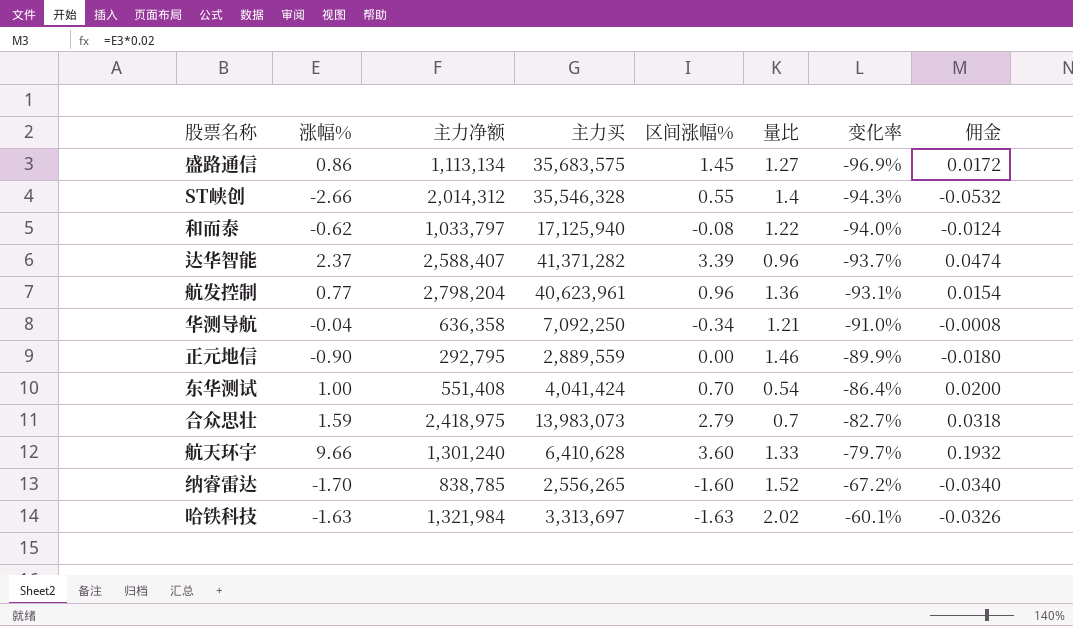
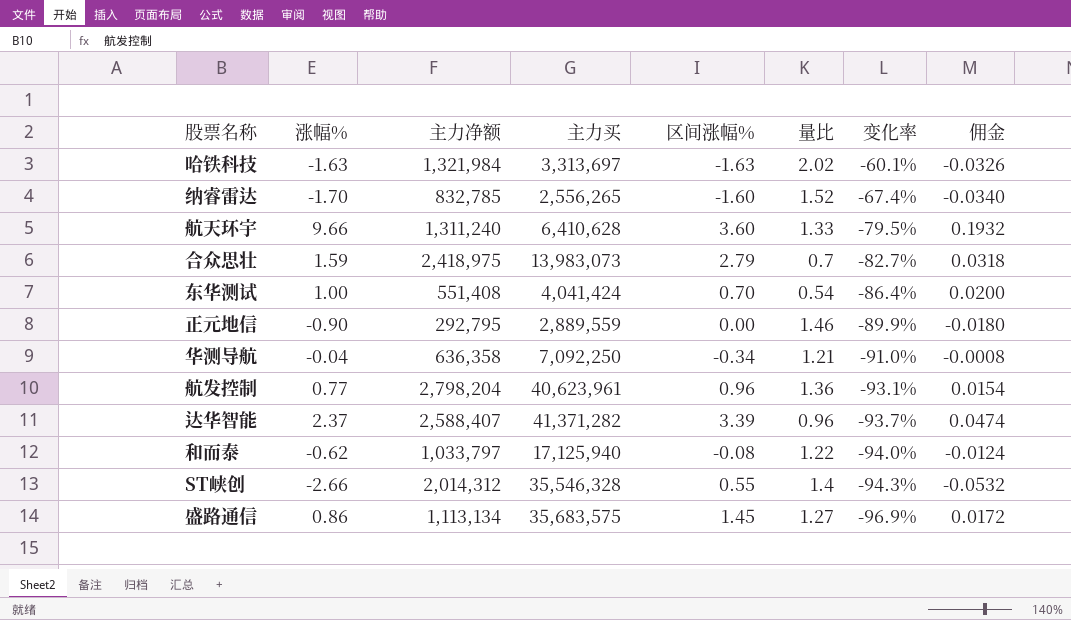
row order: 变化率 ascending -> 变化率 descending
纳睿雷达 | 主力净额: 838,785 -> 832,785
纳睿雷达 | 变化率: -67.2% -> -67.4%
航天环宇 | 主力净额: 1,301,240 -> 1,311,240
航天环宇 | 变化率: -79.7% -> -79.5%

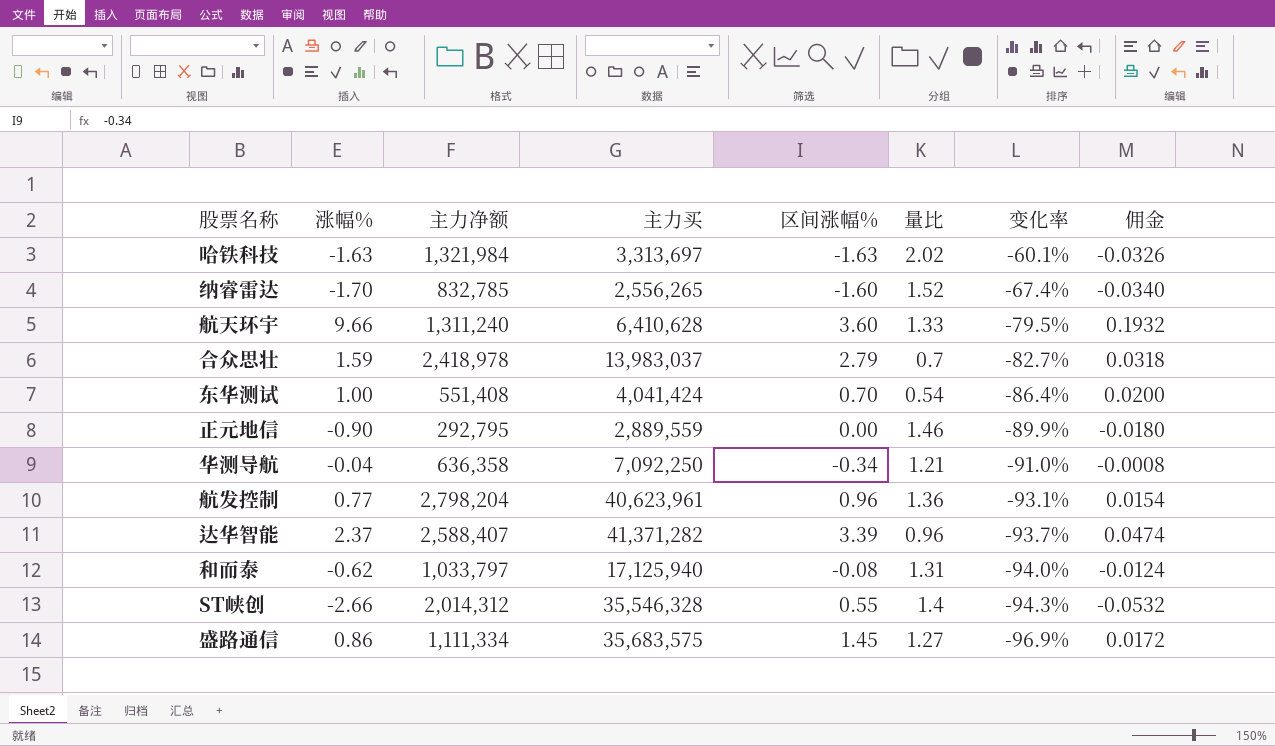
合众思壮 | 主力净额: 2,418,975 -> 2,418,978
合众思壮 | 主力买: 13,983,073 -> 13,983,037
和而泰 | 量比: 1.22 -> 1.31
盛路通信 | 主力净额: 1,113,134 -> 1,111,334

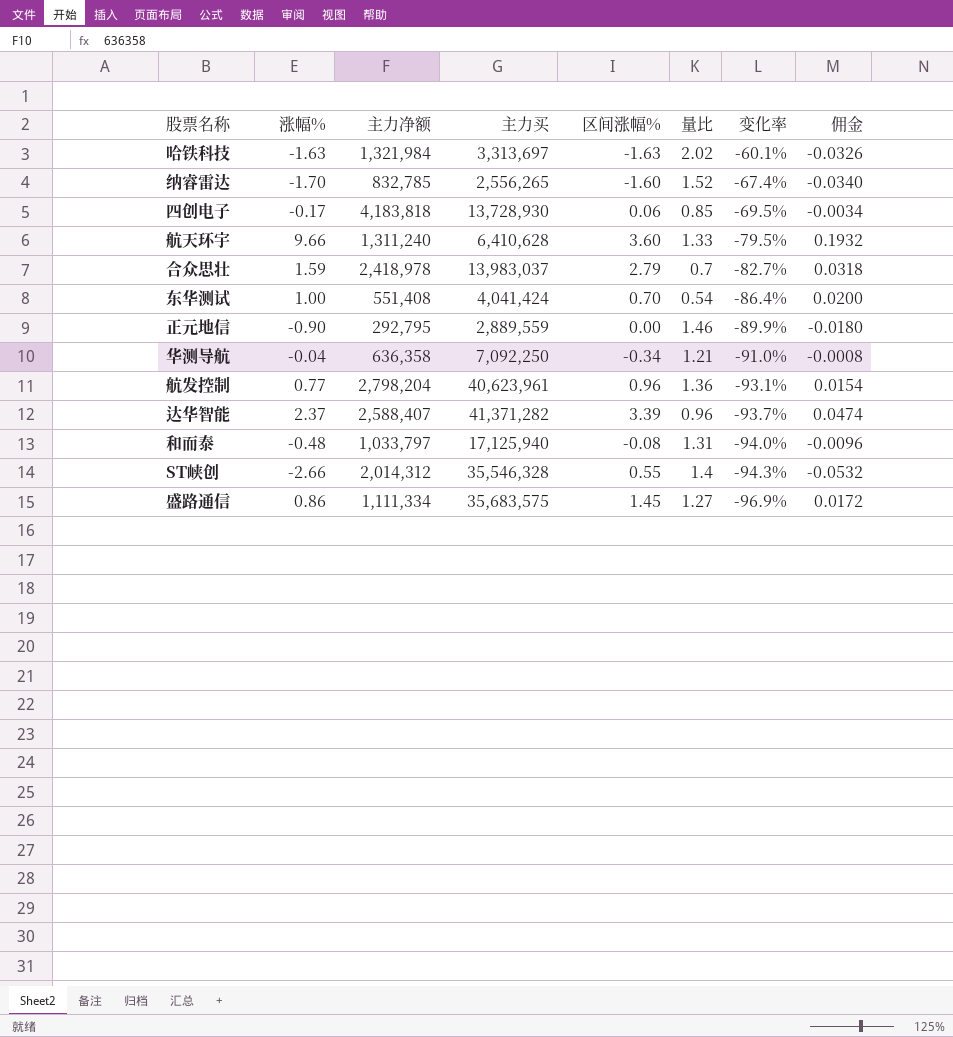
row 四创电子: none -> -0.17 | 4,183,818 | 13,728,930 | 0.06 | 0.85 | -69.5% | -0.0034
和而泰 | 涨幅%: -0.62 -> -0.48
和而泰 | 佣金: -0.0124 -> -0.0096

